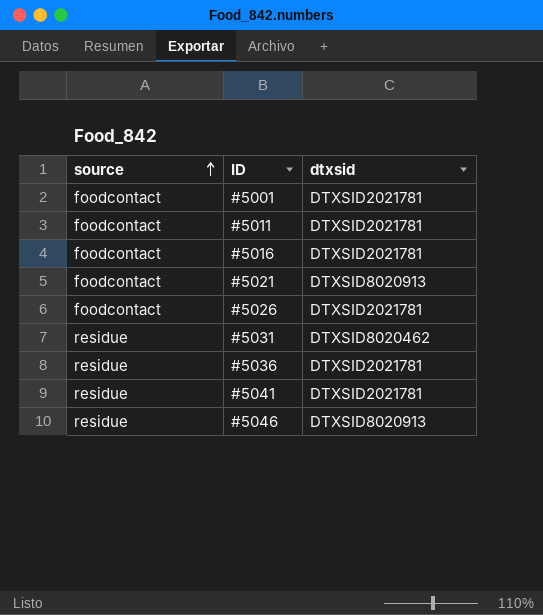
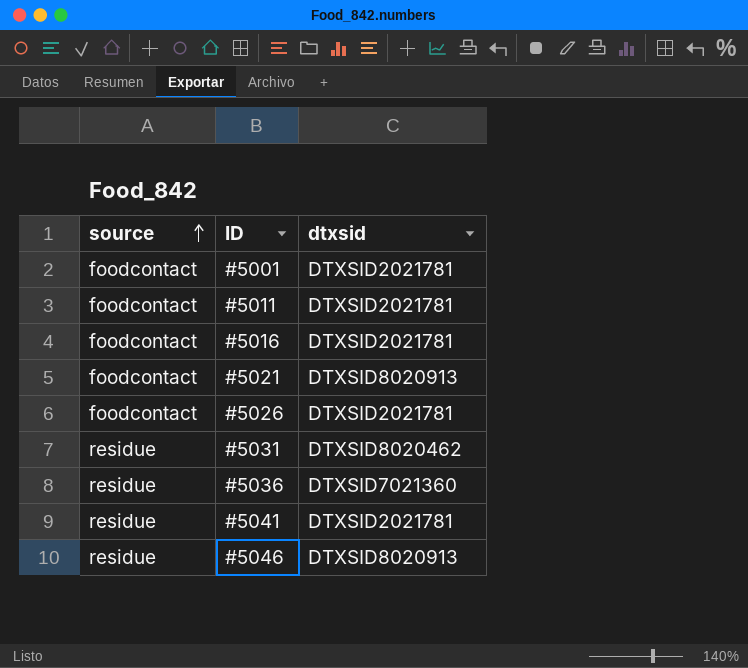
#5036 | dtxsid: DTXSID2021781 -> DTXSID7021360

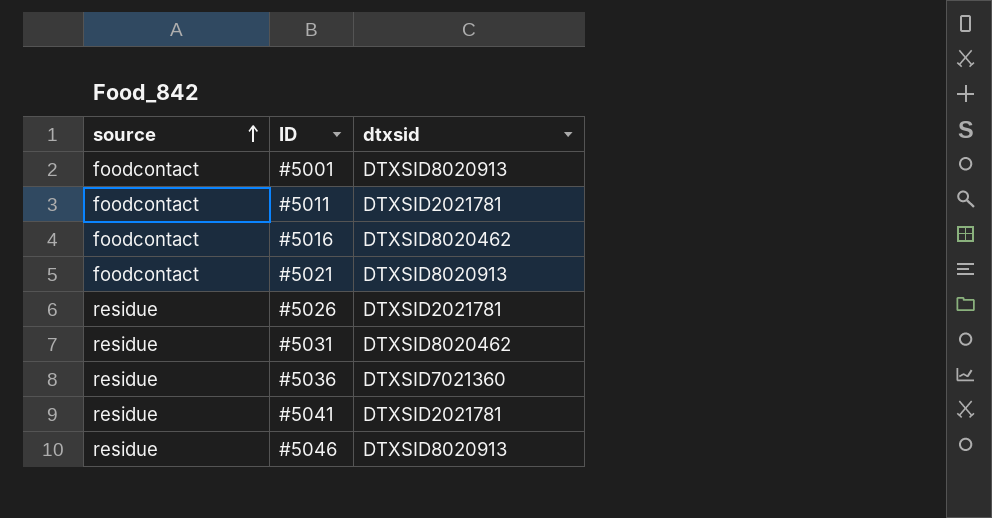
#5001 | dtxsid: DTXSID2021781 -> DTXSID8020913
#5016 | dtxsid: DTXSID2021781 -> DTXSID8020462
#5026 | source: foodcontact -> residue

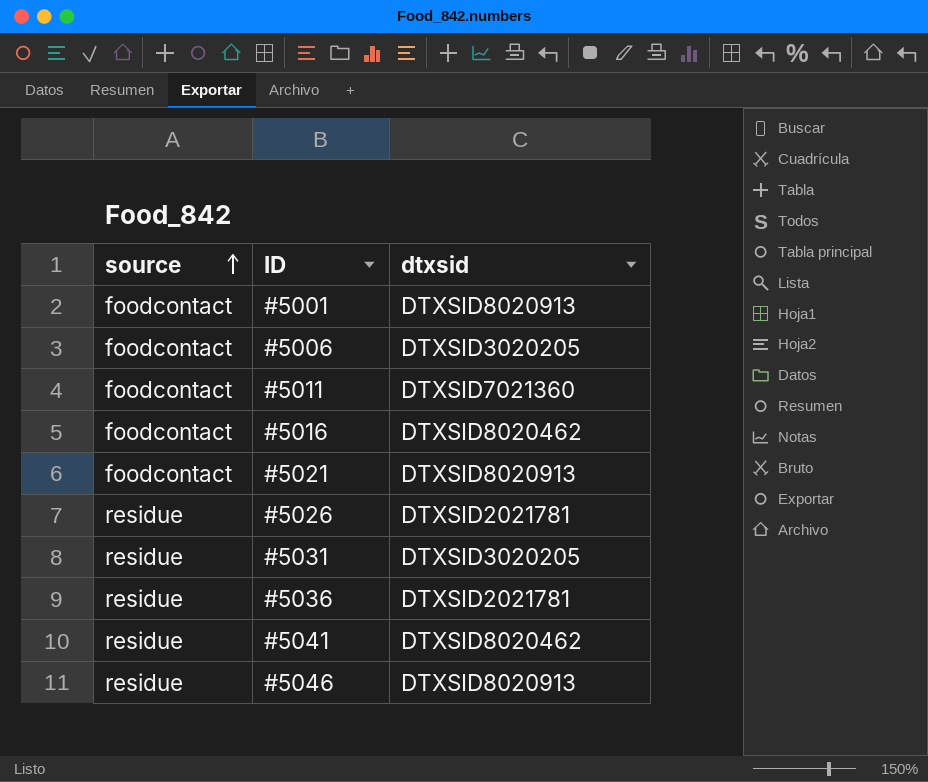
row #5006: none -> foodcontact | DTXSID3020205
#5011 | dtxsid: DTXSID2021781 -> DTXSID7021360
#5031 | dtxsid: DTXSID8020462 -> DTXSID3020205
#5036 | dtxsid: DTXSID7021360 -> DTXSID2021781
#5041 | dtxsid: DTXSID2021781 -> DTXSID8020462

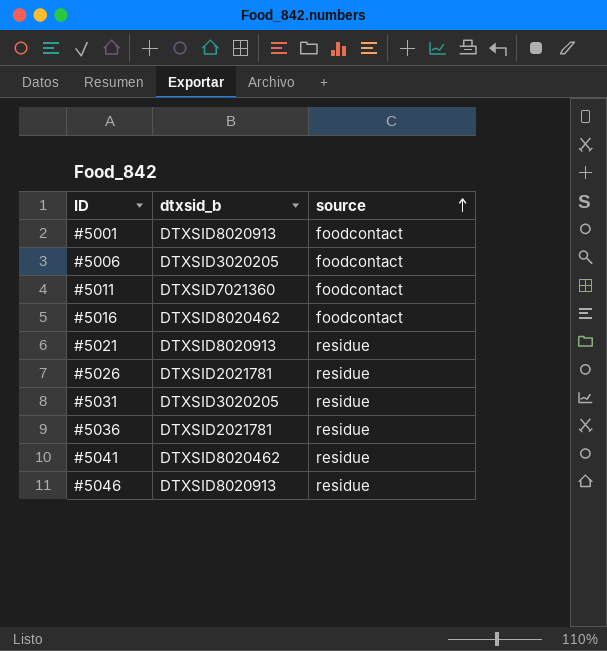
column name: dtxsid -> dtxsid_b
column source | position: 1 -> 3
#5021 | source: foodcontact -> residue

